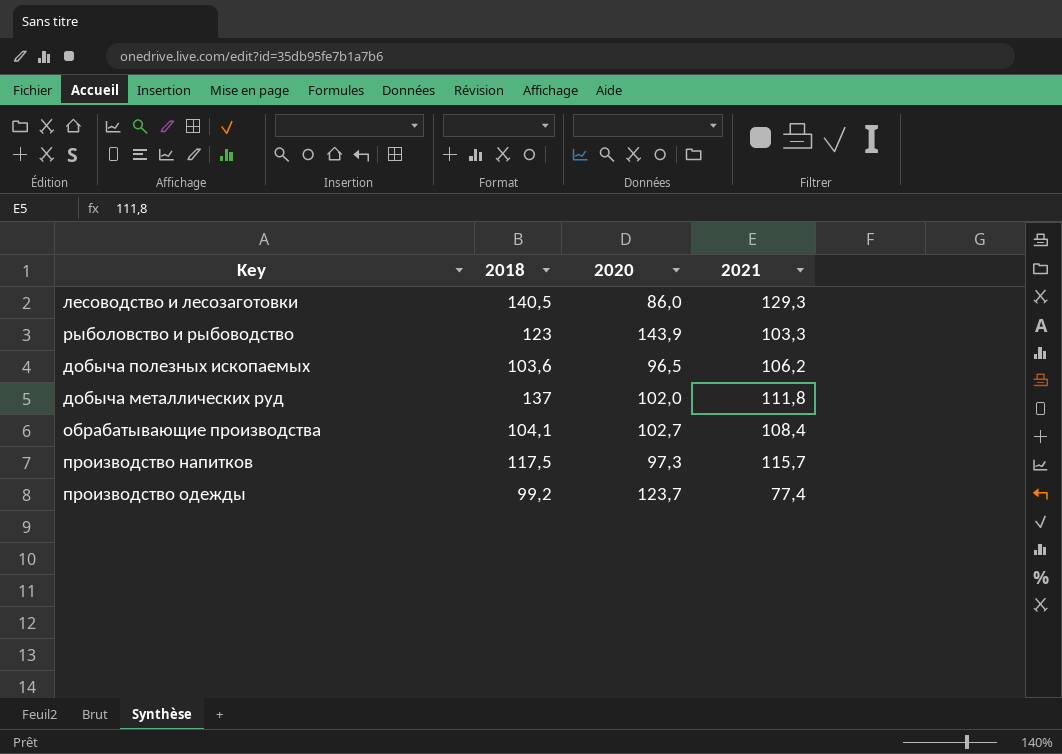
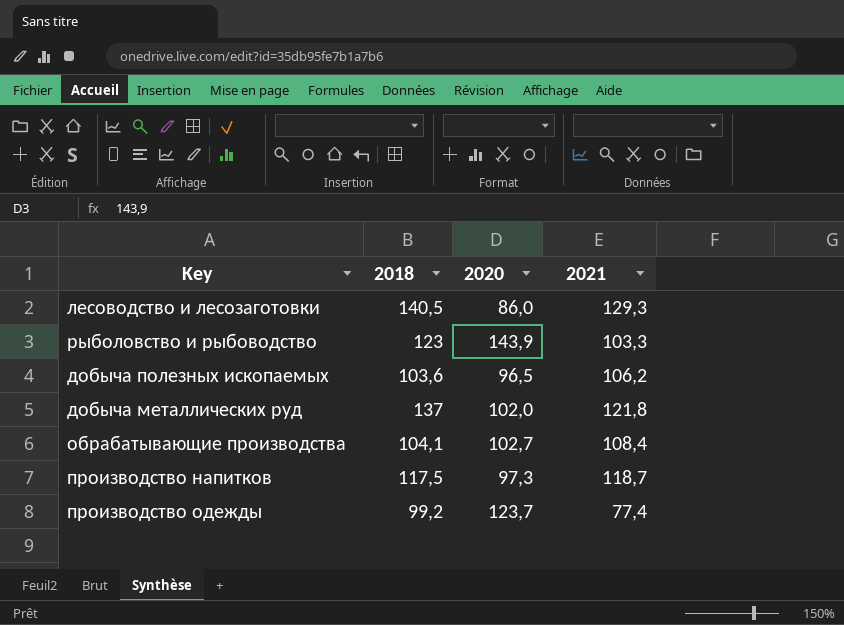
добыча металлических руд | 2021: 111,8 -> 121,8
производство напитков | 2021: 115,7 -> 118,7

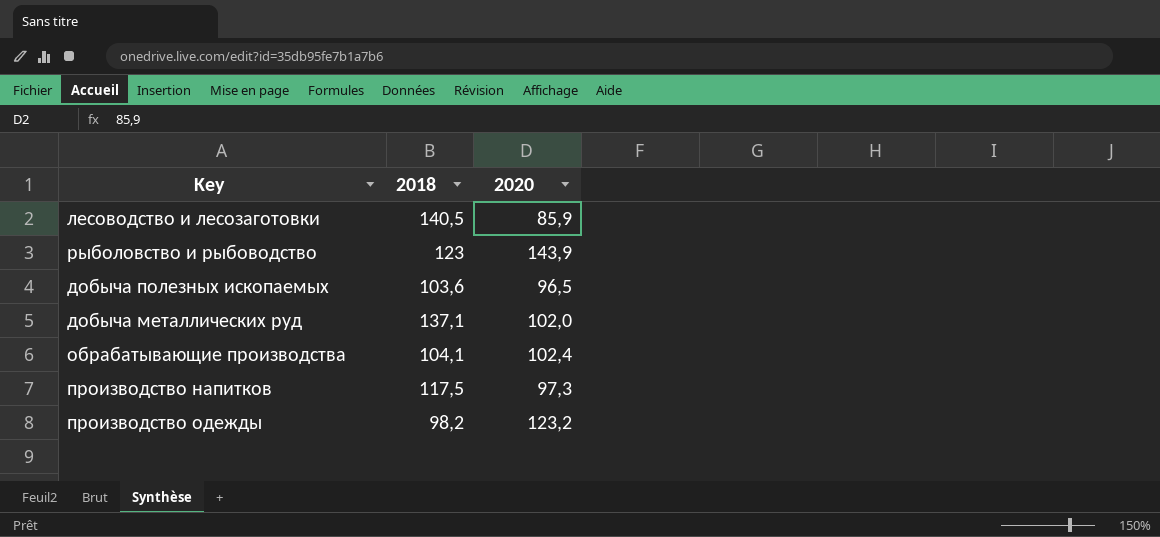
column 2021 | position: 4 -> none
лесоводство и лесозаготовки | 2020: 86,0 -> 85,9
добыча металлических руд | 2018: 137 -> 137,1
обрабатывающие производства | 2020: 102,7 -> 102,4
производство одежды | 2018: 99,2 -> 98,2
производство одежды | 2020: 123,7 -> 123,2

